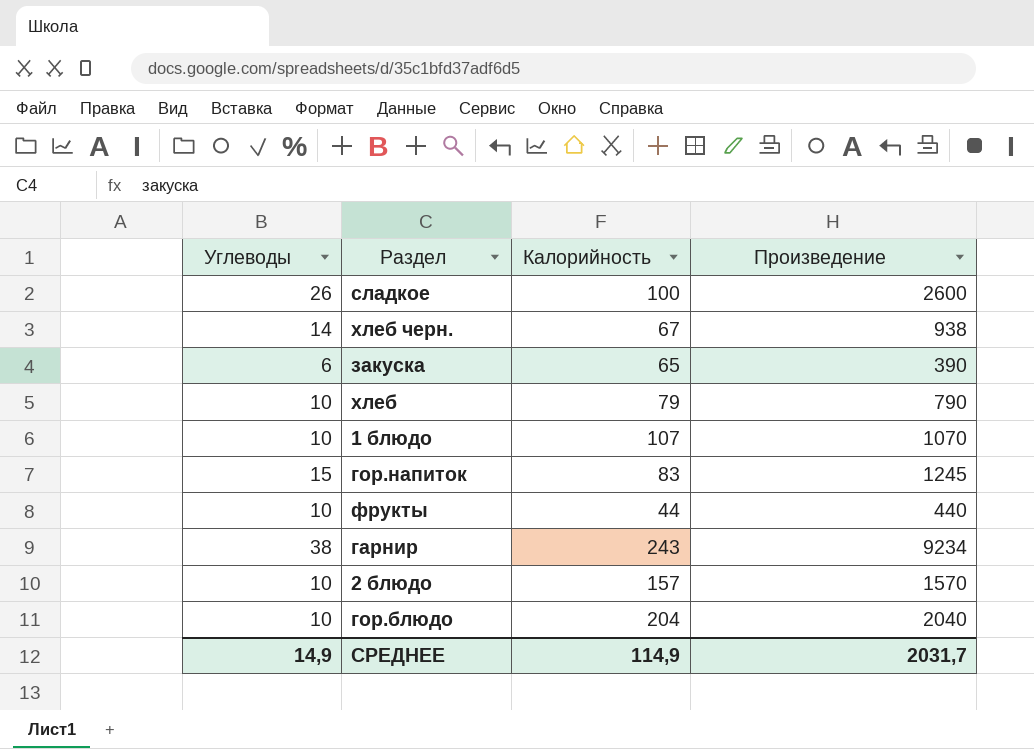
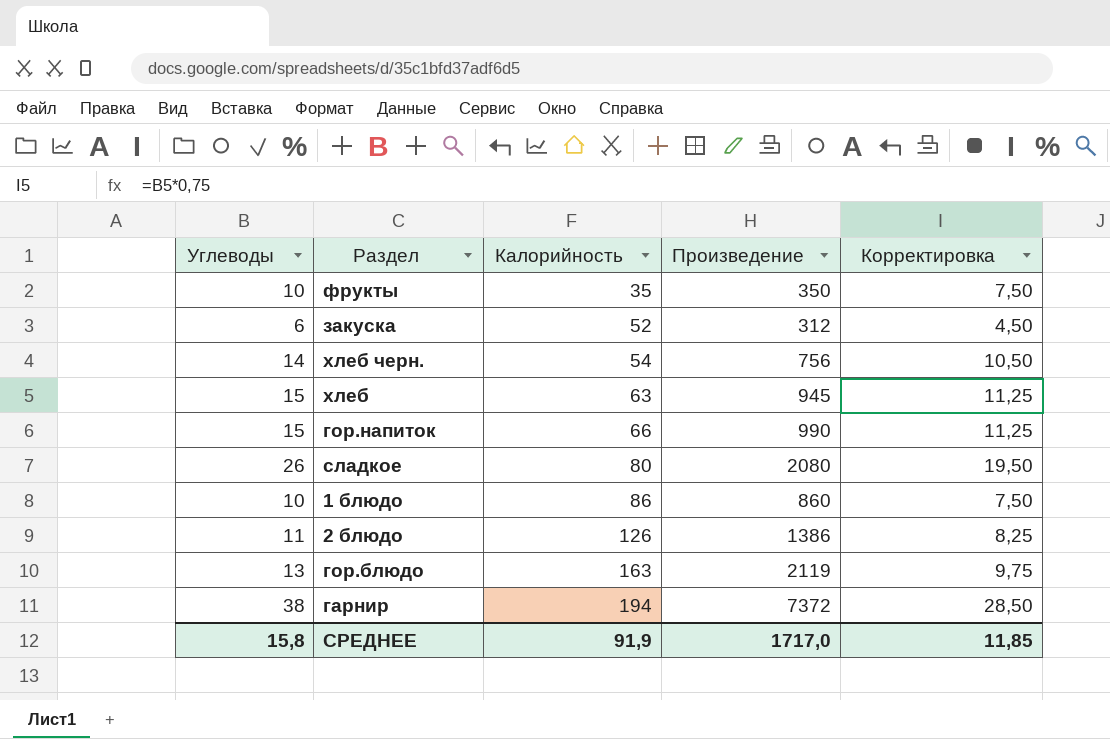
row order: none -> Калорийность ascending
column Корректировка | formula: none -> [Углеводы] * 0,75
фрукты | Калорийность: 44 -> 35
фрукты | Произведение: 440 -> 350
закуска | Калорийность: 65 -> 52
закуска | Произведение: 390 -> 312
хлеб черн. | Калорийность: 67 -> 54
хлеб черн. | Произведение: 938 -> 756
хлеб | Углеводы: 10 -> 15
хлеб | Калорийность: 79 -> 63
хлеб | Произведение: 790 -> 945
гор.напиток | Калорийность: 83 -> 66
гор.напиток | Произведение: 1245 -> 990
сладкое | Калорийность: 100 -> 80
сладкое | Произведение: 2600 -> 2080
1 блюдо | Калорийность: 107 -> 86
1 блюдо | Произведение: 1070 -> 860
2 блюдо | Углеводы: 10 -> 11
2 блюдо | Калорийность: 157 -> 126
2 блюдо | Произведение: 1570 -> 1386
гор.блюдо | Углеводы: 10 -> 13
гор.блюдо | Калорийность: 204 -> 163
гор.блюдо | Произведение: 2040 -> 2119
гарнир | Калорийность: 243 -> 194
гарнир | Произведение: 9234 -> 7372
СРЕДНЕЕ | Углеводы: 14,9 -> 15,8
СРЕДНЕЕ | Калорийность: 114,9 -> 91,9
СРЕДНЕЕ | Произведение: 2031,7 -> 1717,0

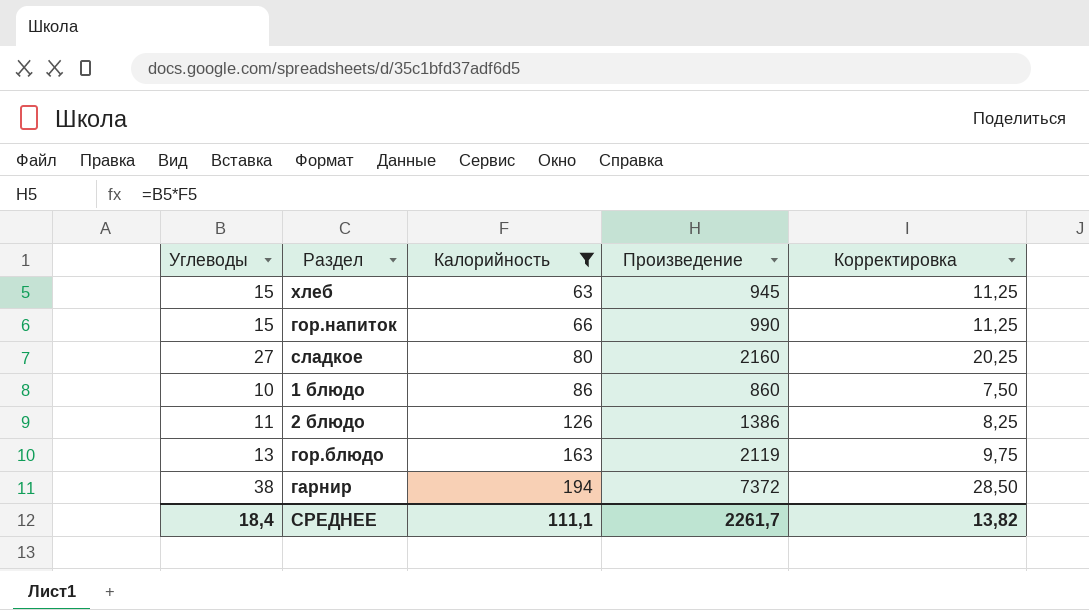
filter: none -> Калорийность >= 63
сладкое | Углеводы: 26 -> 27
сладкое | Произведение: 2080 -> 2160
сладкое | Корректировка: 19,50 -> 20,25
СРЕДНЕЕ | Углеводы: 15,8 -> 18,4
СРЕДНЕЕ | Калорийность: 91,9 -> 111,1
СРЕДНЕЕ | Произведение: 1717,0 -> 2261,7
СРЕДНЕЕ | Корректировка: 11,85 -> 13,82

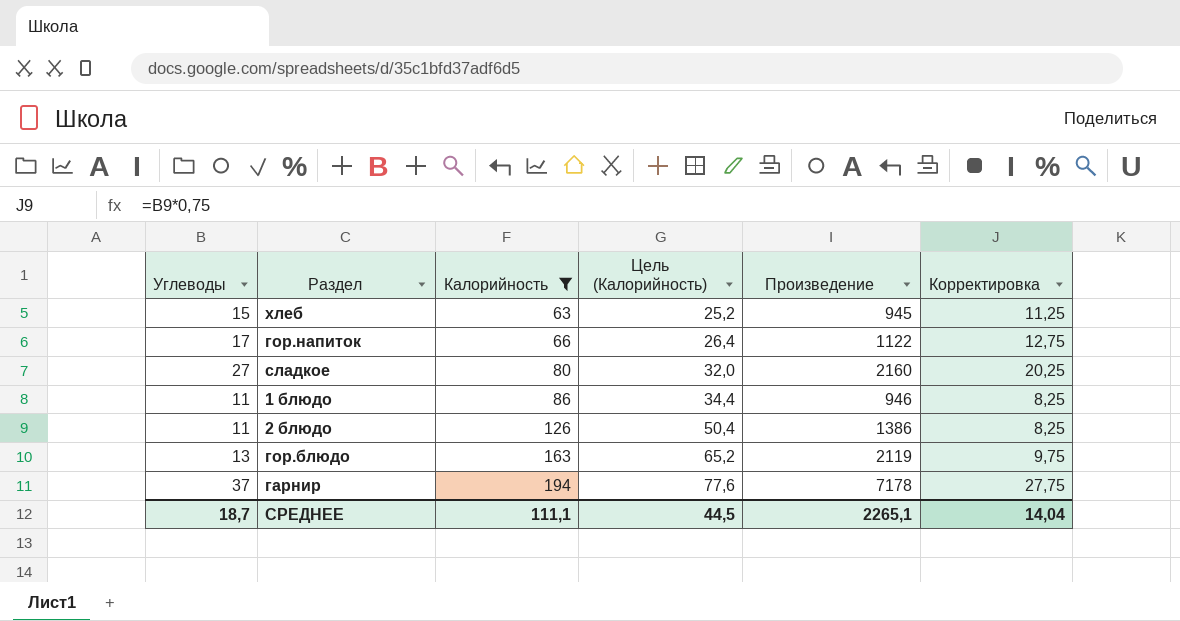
column Цель (Калорийность) | formula: none -> [Калорийность] * 0,4
гор.напиток | Углеводы: 15 -> 17
гор.напиток | Произведение: 990 -> 1122
гор.напиток | Корректировка: 11,25 -> 12,75
1 блюдо | Углеводы: 10 -> 11
1 блюдо | Произведение: 860 -> 946
1 блюдо | Корректировка: 7,50 -> 8,25
гарнир | Углеводы: 38 -> 37
гарнир | Произведение: 7372 -> 7178
гарнир | Корректировка: 28,50 -> 27,75
СРЕДНЕЕ | Углеводы: 18,4 -> 18,7
СРЕДНЕЕ | Произведение: 2261,7 -> 2265,1
СРЕДНЕЕ | Корректировка: 13,82 -> 14,04

